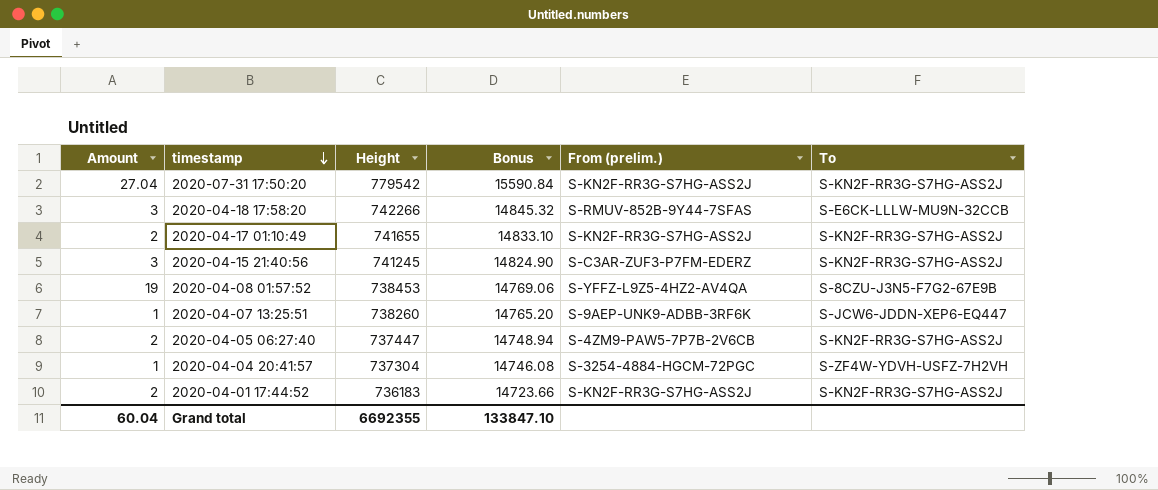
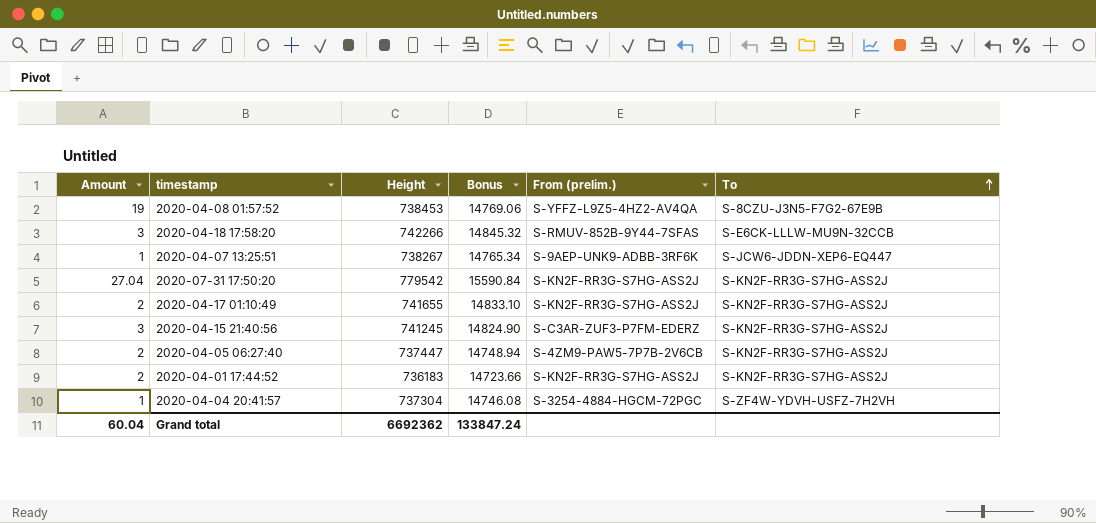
row order: timestamp descending -> To ascending
2020-04-07 13:25:51 | Height: 738260 -> 738267
2020-04-07 13:25:51 | Bonus: 14765.20 -> 14765.34
Grand total | Height: 6692355 -> 6692362
Grand total | Bonus: 133847.10 -> 133847.24

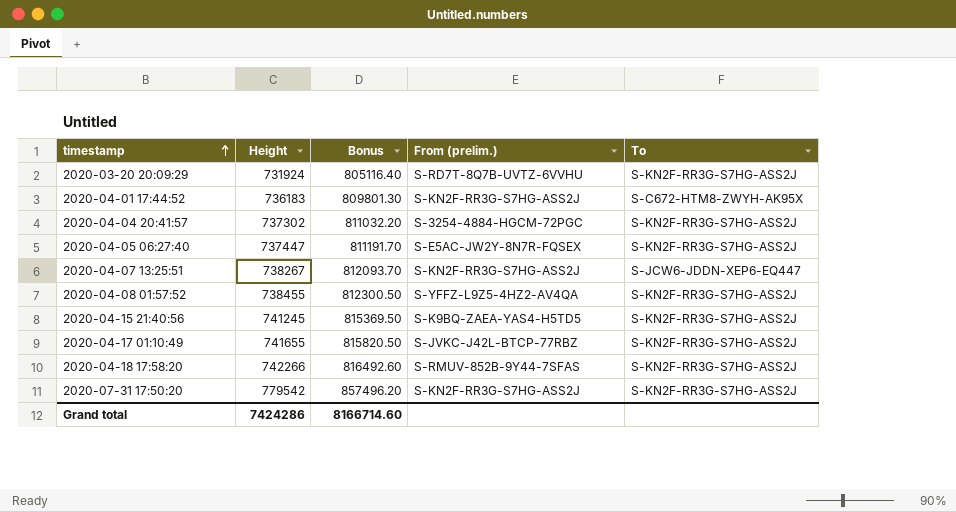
row order: To ascending -> timestamp ascending
column Amount | position: 1 -> none
column Bonus | formula: [Height] * 0.02 -> [Height] * 1.1
row 2020-03-20 20:09:29: none -> 731924 | 805116.40 | S-RD7T-8Q7B-UVTZ-6VVHU | S-KN2F-RR3G-S7HG-ASS2J
2020-04-01 17:44:52 | To: S-KN2F-RR3G-S7HG-ASS2J -> S-C672-HTM8-ZWYH-AK95X
2020-04-04 20:41:57 | Height: 737304 -> 737302
2020-04-04 20:41:57 | To: S-ZF4W-YDVH-USFZ-7H2VH -> S-KN2F-RR3G-S7HG-ASS2J
2020-04-05 06:27:40 | From (prelim.): S-4ZM9-PAW5-7P7B-2V6CB -> S-E5AC-JW2Y-8N7R-FQSEX
2020-04-07 13:25:51 | From (prelim.): S-9AEP-UNK9-ADBB-3RF6K -> S-KN2F-RR3G-S7HG-ASS2J
2020-04-08 01:57:52 | Height: 738453 -> 738455
2020-04-08 01:57:52 | To: S-8CZU-J3N5-F7G2-67E9B -> S-KN2F-RR3G-S7HG-ASS2J
2020-04-15 21:40:56 | From (prelim.): S-C3AR-ZUF3-P7FM-EDERZ -> S-K9BQ-ZAEA-YAS4-H5TD5
2020-04-17 01:10:49 | From (prelim.): S-KN2F-RR3G-S7HG-ASS2J -> S-JVKC-J42L-BTCP-77RBZ
2020-04-18 17:58:20 | To: S-E6CK-LLLW-MU9N-32CCB -> S-KN2F-RR3G-S7HG-ASS2J
Grand total | Height: 6692362 -> 7424286
Grand total | Bonus: 133847.24 -> 8166714.60

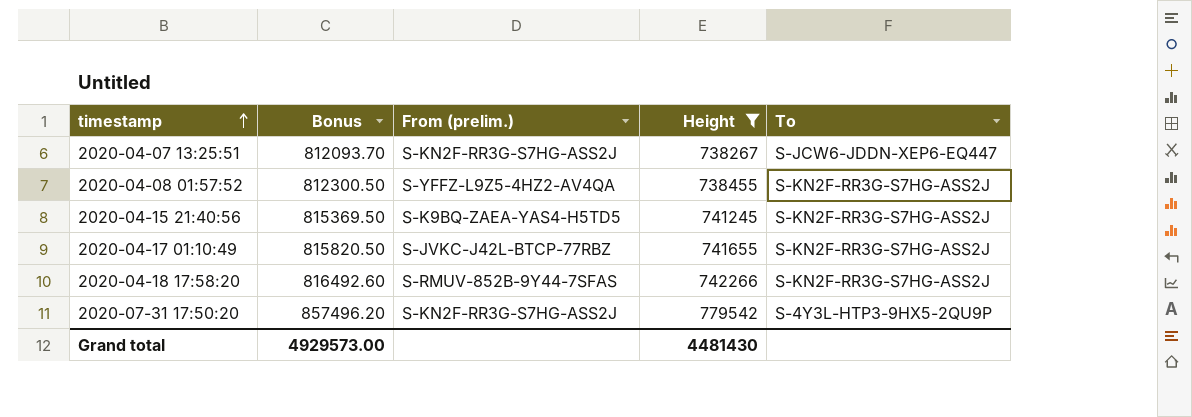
filter: none -> Height >= 738267
column Height | position: 2 -> 4
2020-07-31 17:50:20 | To: S-KN2F-RR3G-S7HG-ASS2J -> S-4Y3L-HTP3-9HX5-2QU9P
Grand total | Bonus: 8166714.60 -> 4929573.00
Grand total | Height: 7424286 -> 4481430

